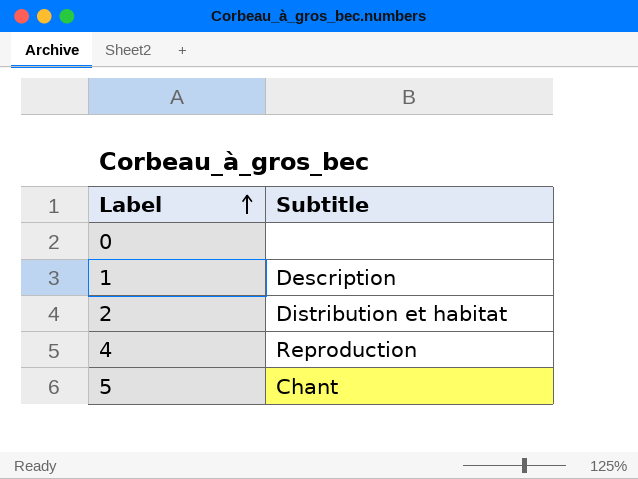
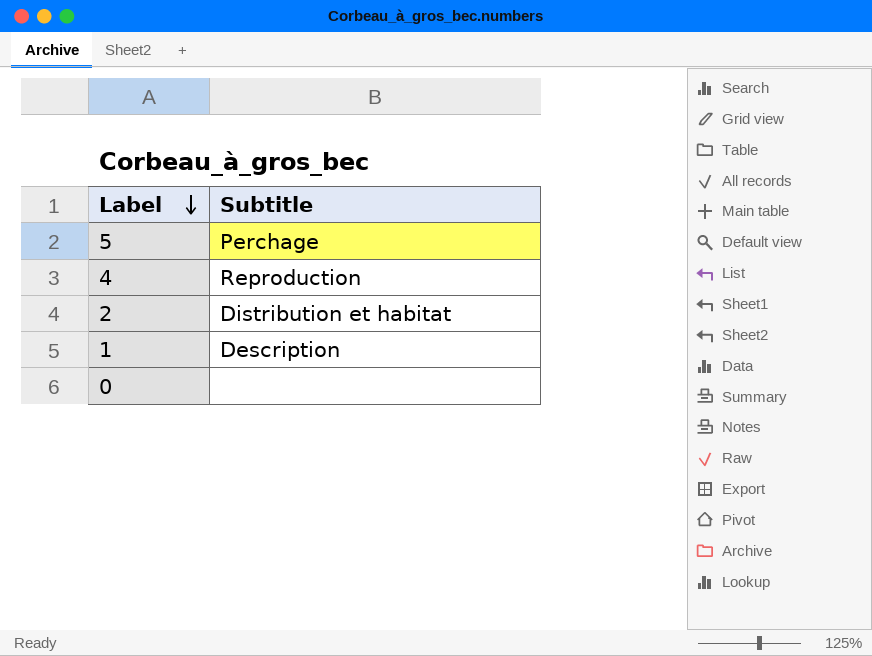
row order: Label ascending -> Label descending
5 | Subtitle: Chant -> Perchage

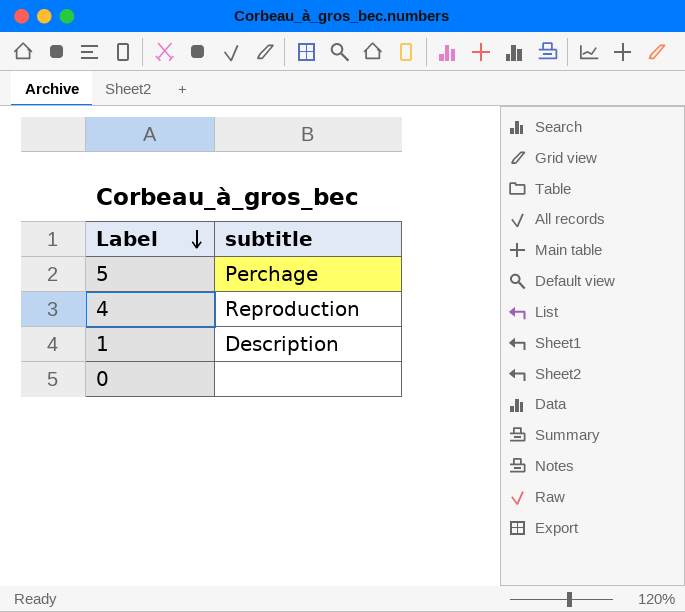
column name: Subtitle -> subtitle
row 2: Distribution et habitat -> none

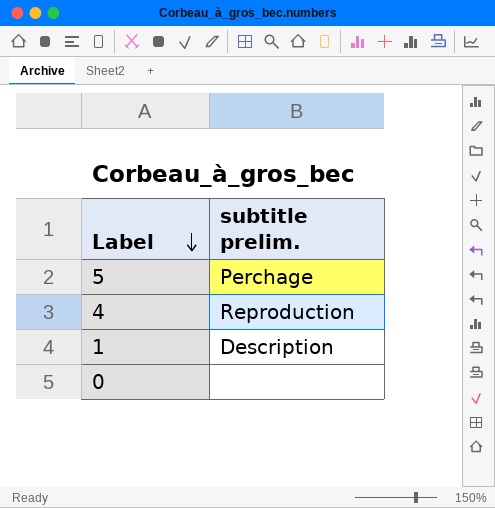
column name: subtitle -> subtitle prelim.

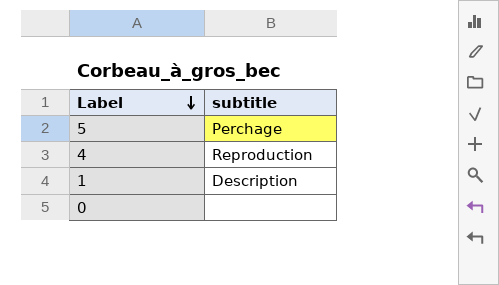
column name: subtitle prelim. -> subtitle

